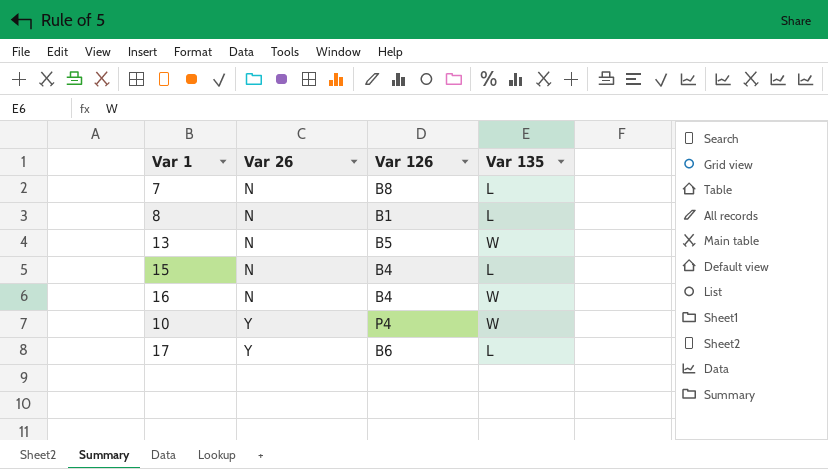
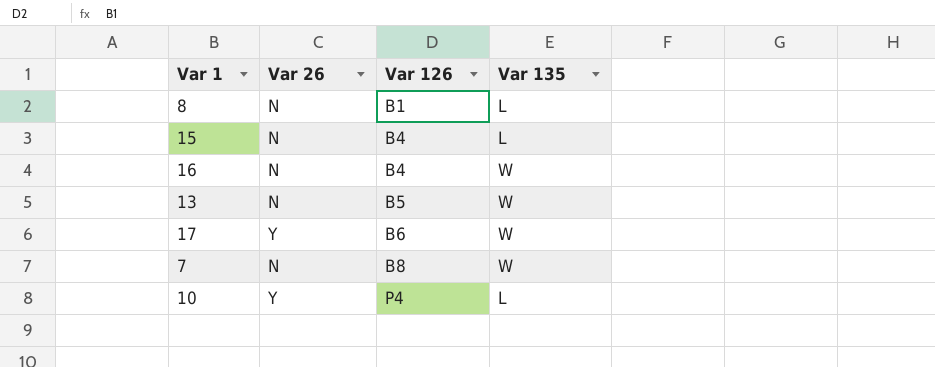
row order: Var 26 ascending -> Var 126 ascending
17 | Var 135: L -> W
7 | Var 135: L -> W
10 | Var 135: W -> L

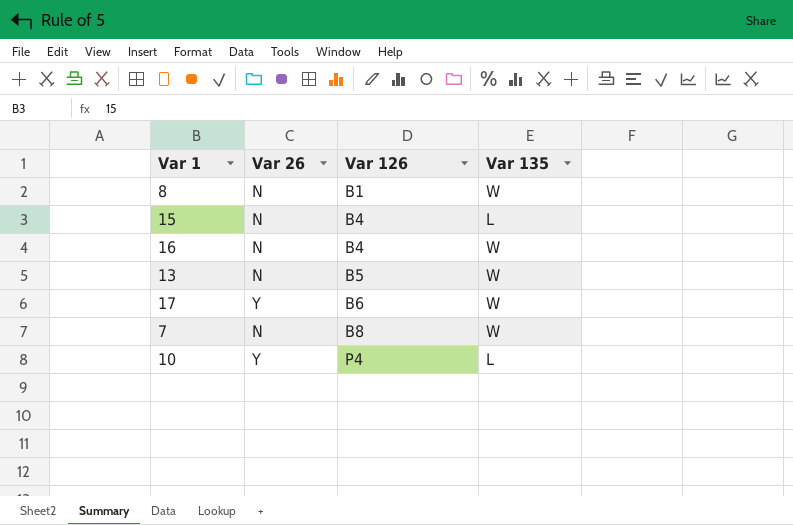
8 | Var 135: L -> W

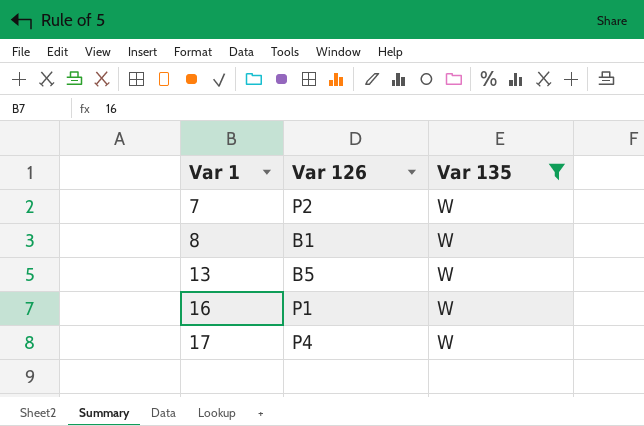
filter: none -> Var 135 = W
row order: Var 126 ascending -> Var 1 ascending
column Var 26 | position: 2 -> none
7 | Var 126: B8 -> P2
16 | Var 126: B4 -> P1
17 | Var 126: B6 -> P4

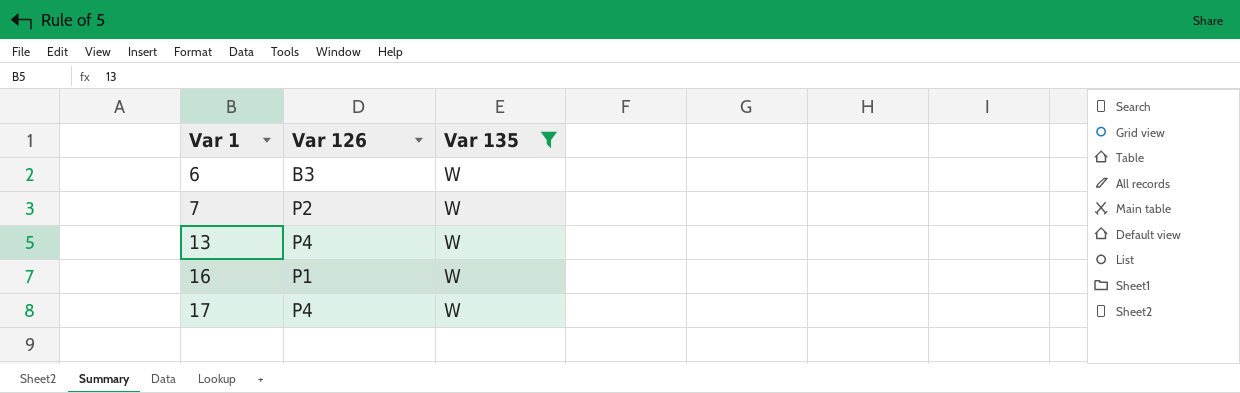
row 8: B1 | W -> none
row 6: none -> B3 | W
13 | Var 126: B5 -> P4

